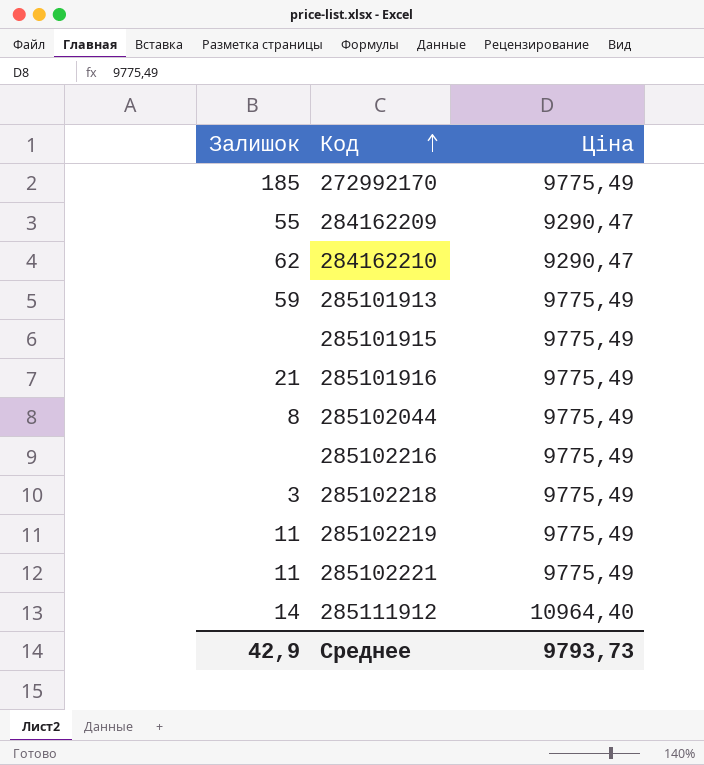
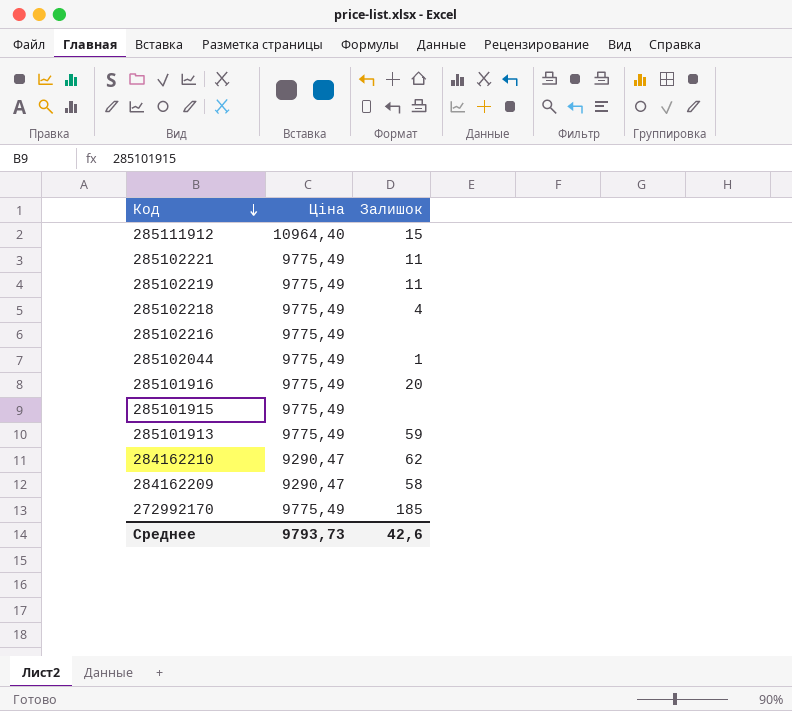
row order: Код ascending -> Код descending
column Залишок | position: 1 -> 3
285111912 | Залишок: 14 -> 15
285102218 | Залишок: 3 -> 4
285102044 | Залишок: 8 -> 1
285101916 | Залишок: 21 -> 20
284162209 | Залишок: 55 -> 58
Среднее | Залишок: 42,9 -> 42,6

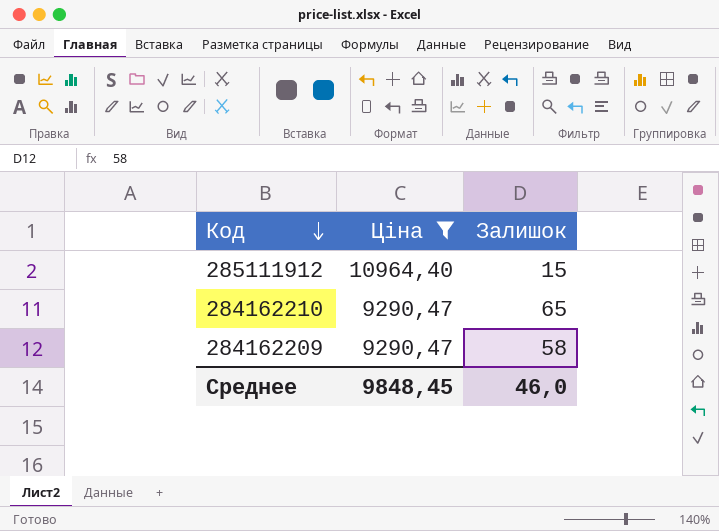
filter: none -> Ціна != 9775,49
284162210 | Залишок: 62 -> 65
Среднее | Ціна: 9793,73 -> 9848,45
Среднее | Залишок: 42,6 -> 46,0

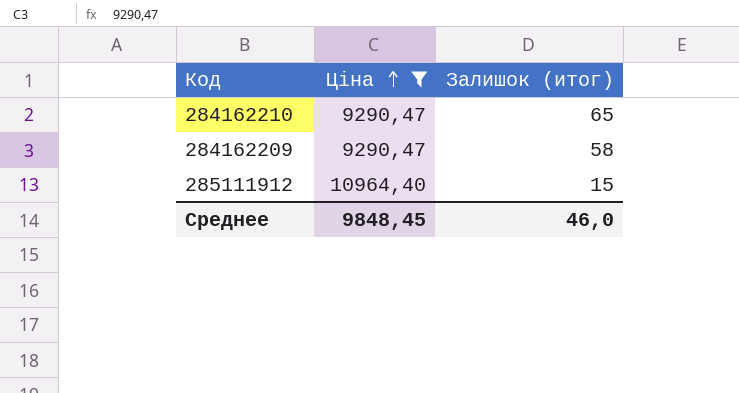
row order: Код descending -> Ціна ascending
column name: Залишок -> Залишок (итог)

